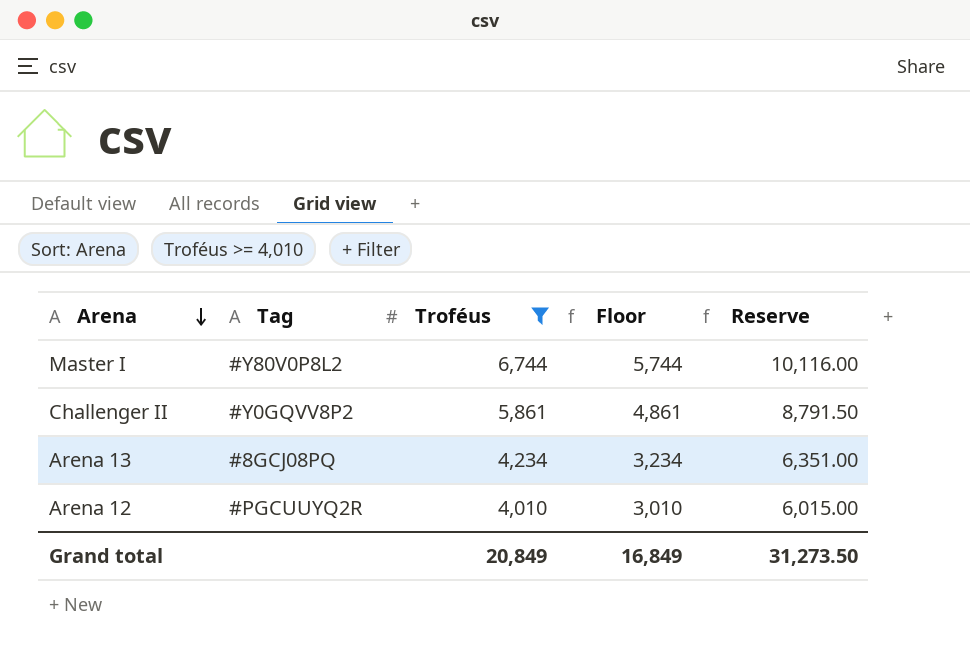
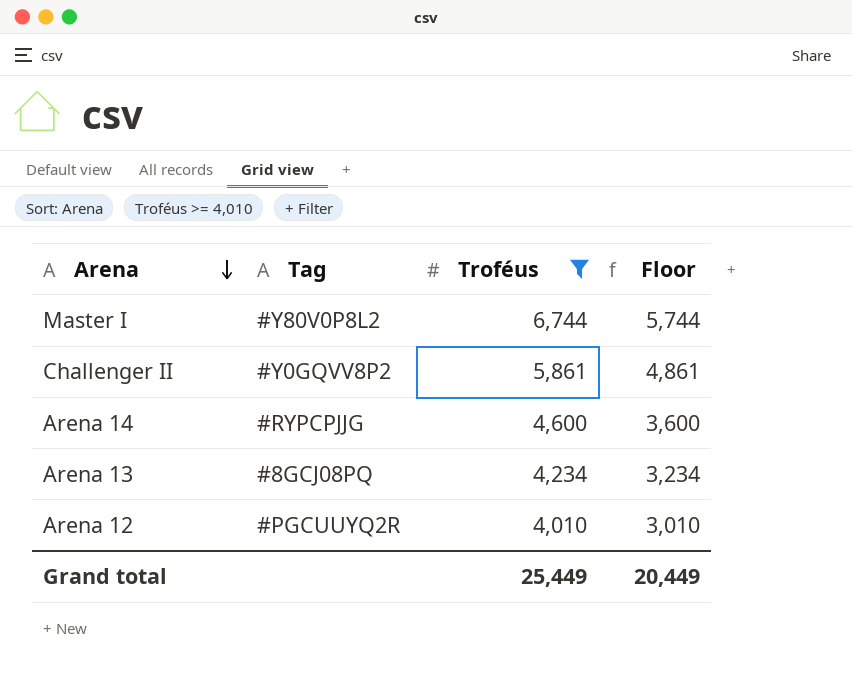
column Reserve | formula: [Troféus] * 1.5 -> none
row Arena 14: none -> #RYPCPJJG | 4,600 | 3,600
Grand total | Troféus: 20,849 -> 25,449
Grand total | Floor: 16,849 -> 20,449

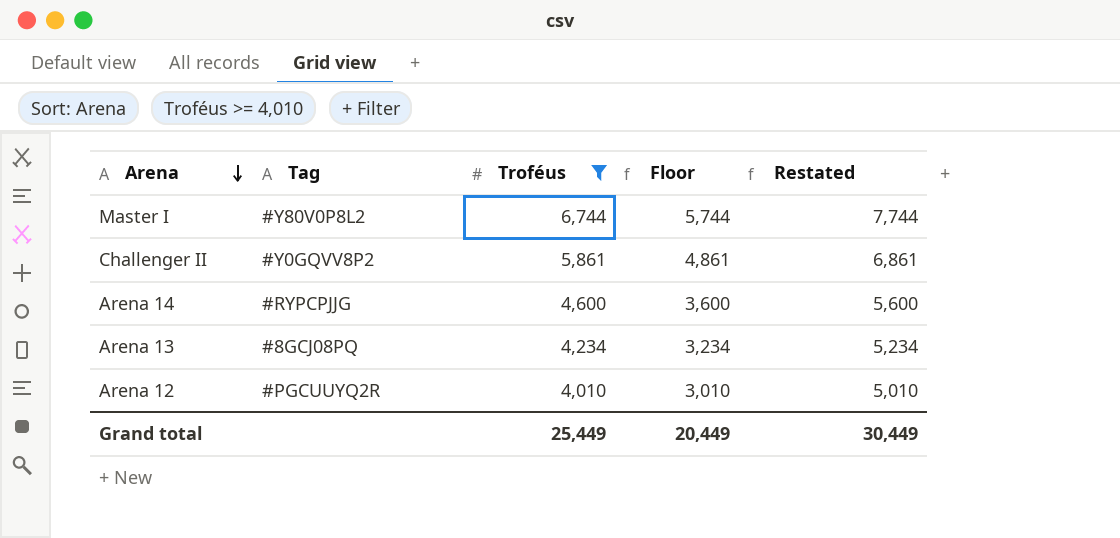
column Restated | formula: none -> [Troféus] + 1000

